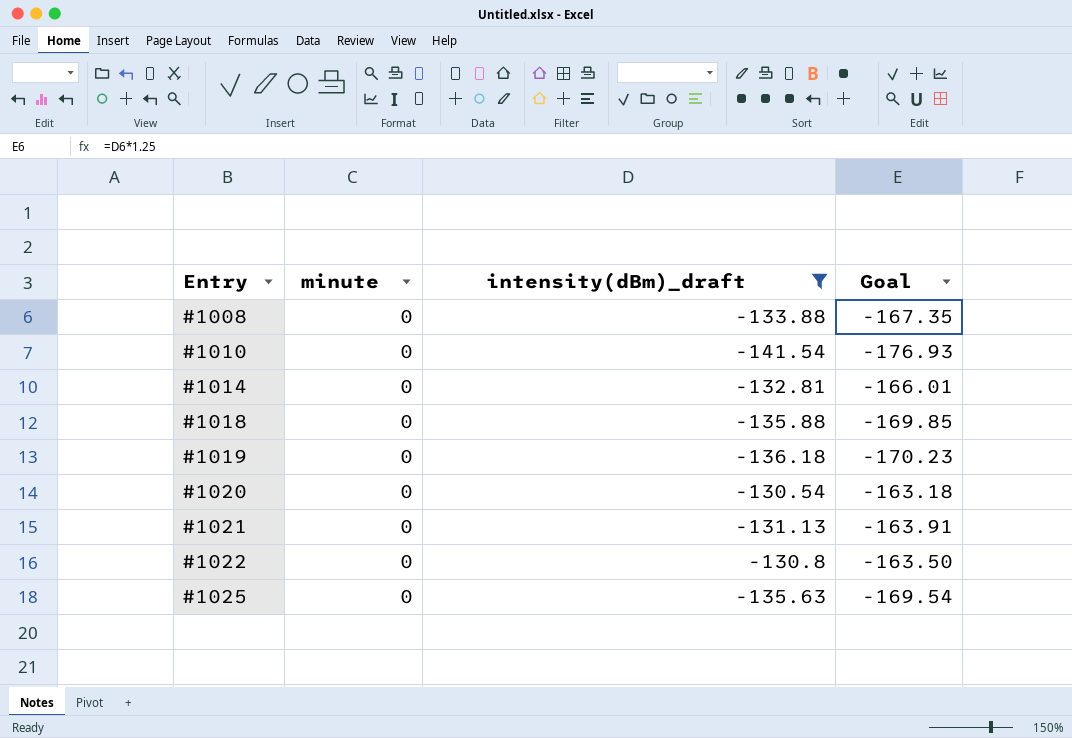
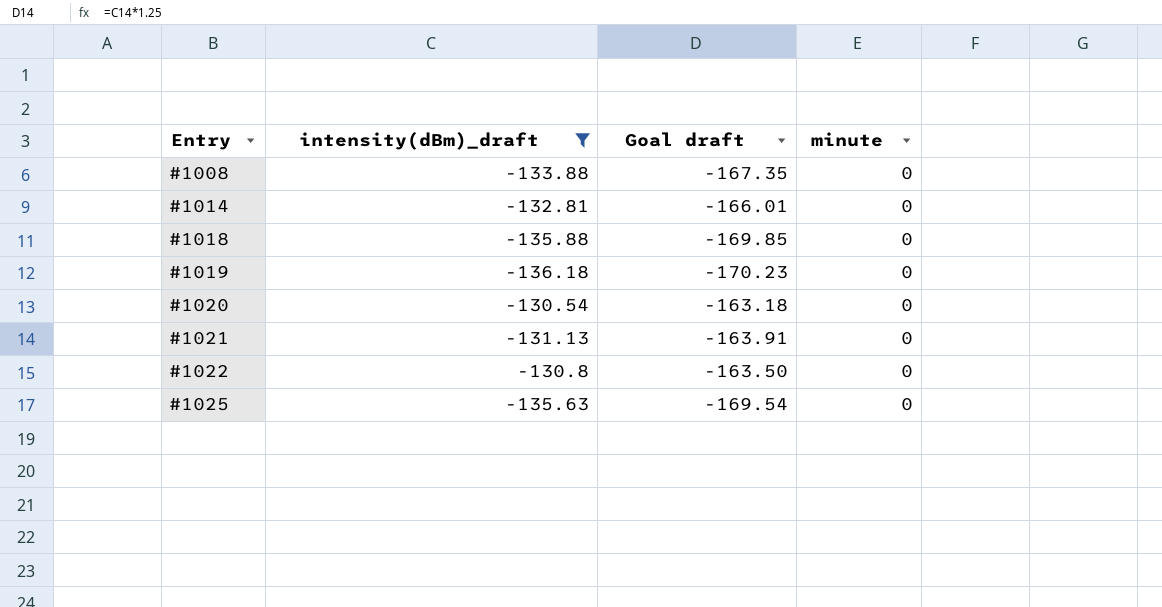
column name: Goal -> Goal draft
column minute | position: 2 -> 4
row #1010: 0 | -141.54 | -176.93 -> none

